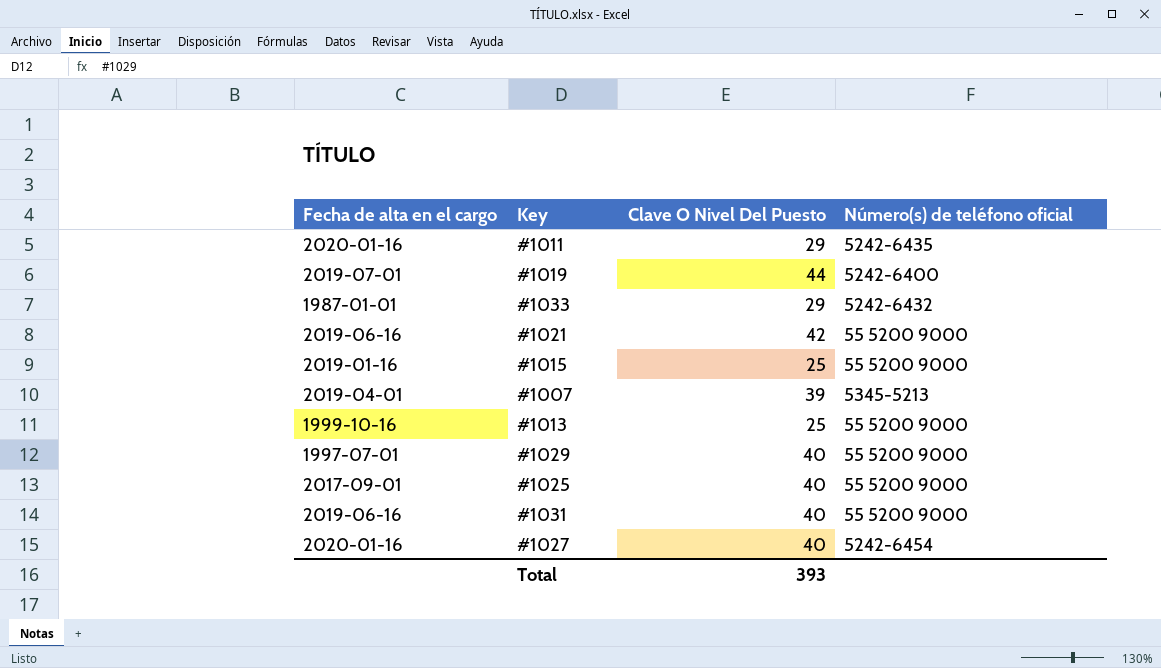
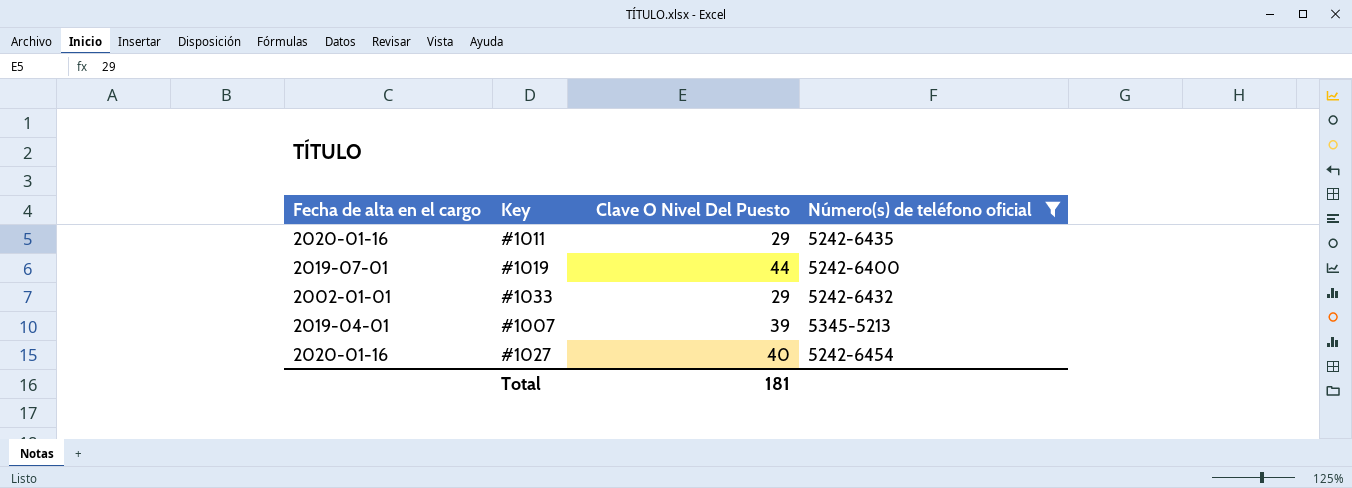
filter: none -> Número(s) de teléfono oficial != 55 5200 9000
#1033 | Fecha de alta en el cargo: 1987-01-01 -> 2002-01-01
Total | Clave O Nivel Del Puesto: 393 -> 181

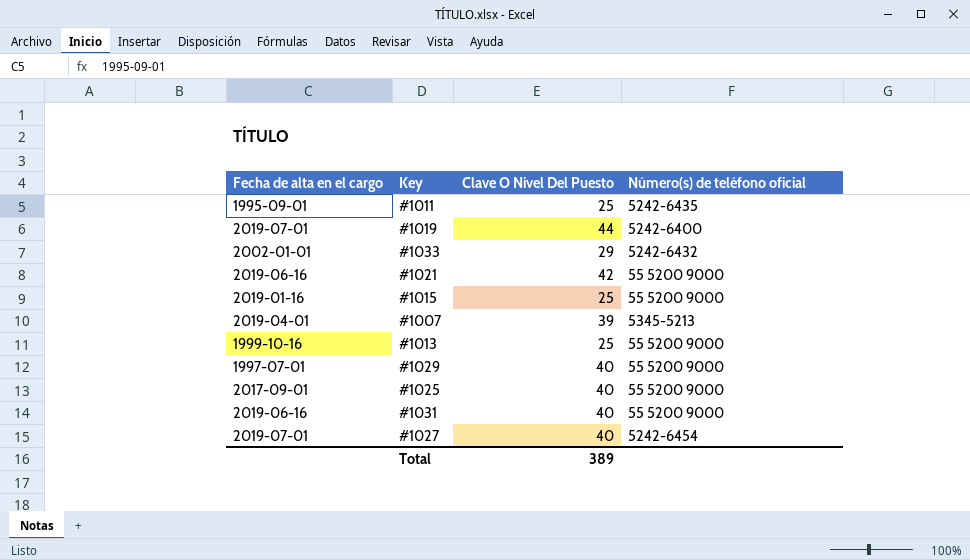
filter: Número(s) de teléfono oficial != 55 5200 9000 -> none
#1011 | Fecha de alta en el cargo: 2020-01-16 -> 1995-09-01
#1011 | Clave O Nivel Del Puesto: 29 -> 25
#1027 | Fecha de alta en el cargo: 2020-01-16 -> 2019-07-01
Total | Clave O Nivel Del Puesto: 181 -> 389

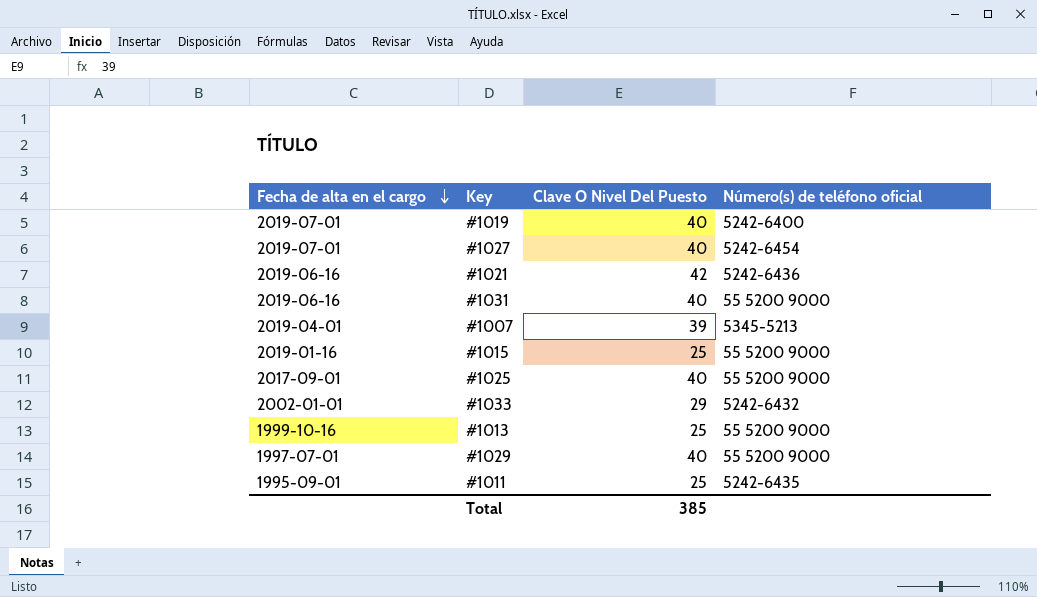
row order: none -> Fecha de alta en el cargo descending
#1019 | Clave O Nivel Del Puesto: 44 -> 40
#1021 | Número(s) de teléfono oficial: 55 5200 9000 -> 5242-6436
Total | Clave O Nivel Del Puesto: 389 -> 385

